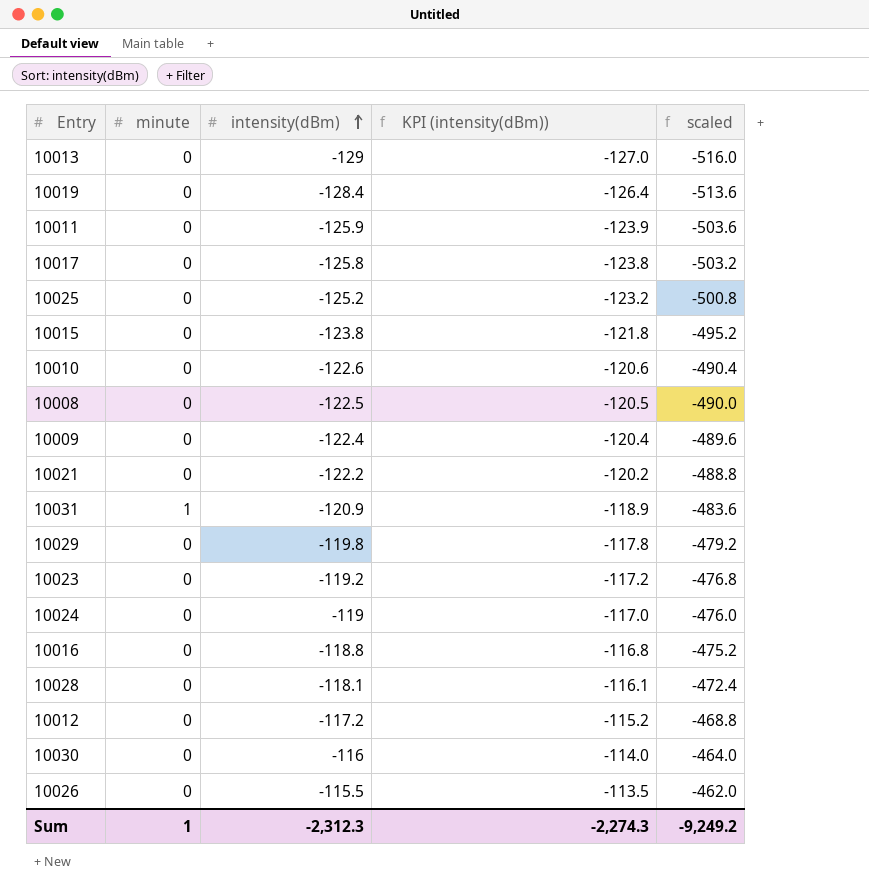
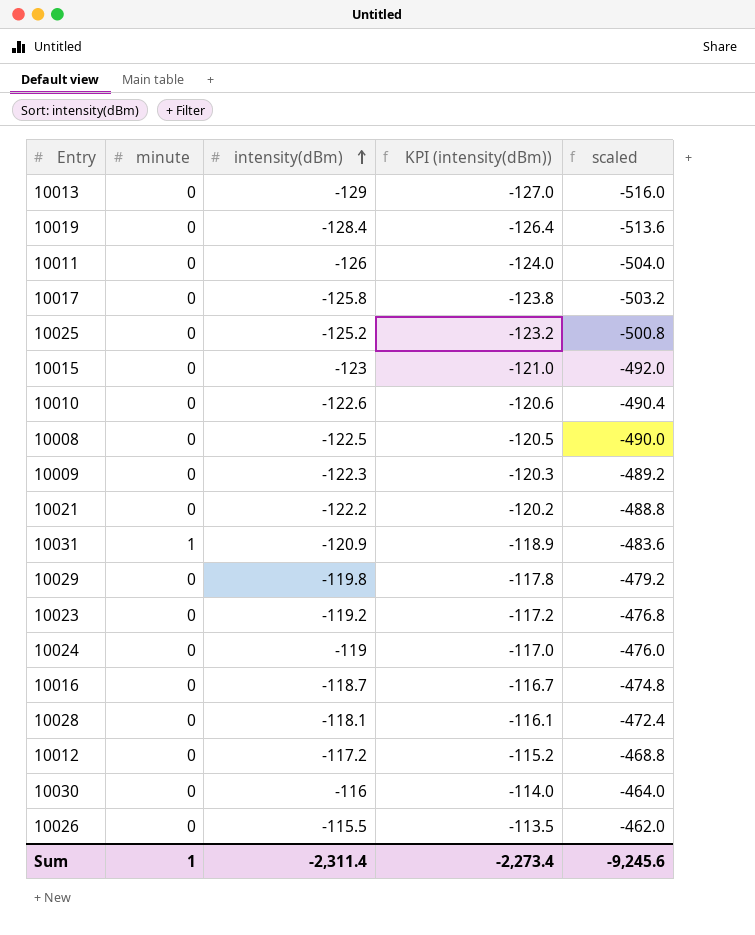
10011 | intensity(dBm): -125.9 -> -126
10011 | KPI (intensity(dBm)): -123.9 -> -124.0
10011 | scaled: -503.6 -> -504.0
10015 | intensity(dBm): -123.8 -> -123
10015 | KPI (intensity(dBm)): -121.8 -> -121.0
10015 | scaled: -495.2 -> -492.0
10009 | intensity(dBm): -122.4 -> -122.3
10009 | KPI (intensity(dBm)): -120.4 -> -120.3
10009 | scaled: -489.6 -> -489.2
10016 | intensity(dBm): -118.8 -> -118.7
10016 | KPI (intensity(dBm)): -116.8 -> -116.7
10016 | scaled: -475.2 -> -474.8
Sum | intensity(dBm): -2,312.3 -> -2,311.4
Sum | KPI (intensity(dBm)): -2,274.3 -> -2,273.4
Sum | scaled: -9,249.2 -> -9,245.6

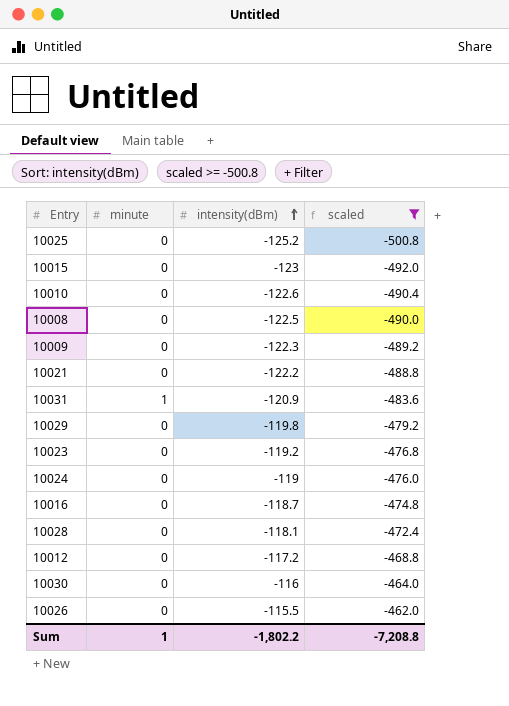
filter: none -> scaled >= -500.8
column KPI (intensity(dBm)) | formula: [intensity(dBm)] + 2 -> none
Sum | intensity(dBm): -2,311.4 -> -1,802.2
Sum | scaled: -9,245.6 -> -7,208.8

